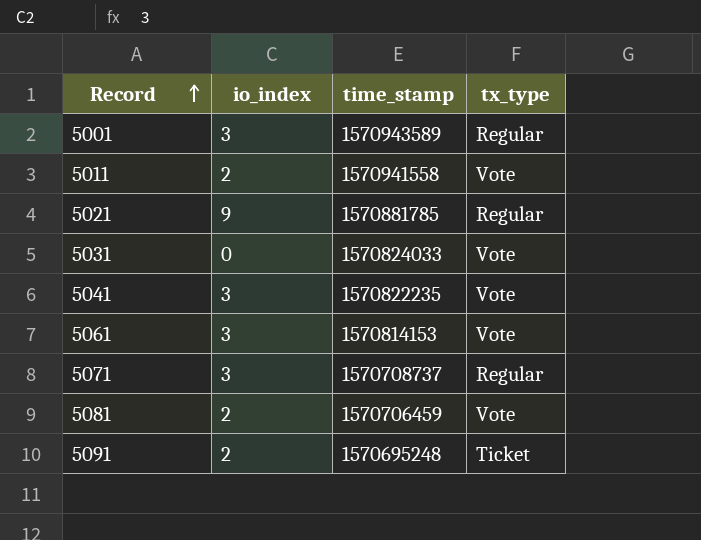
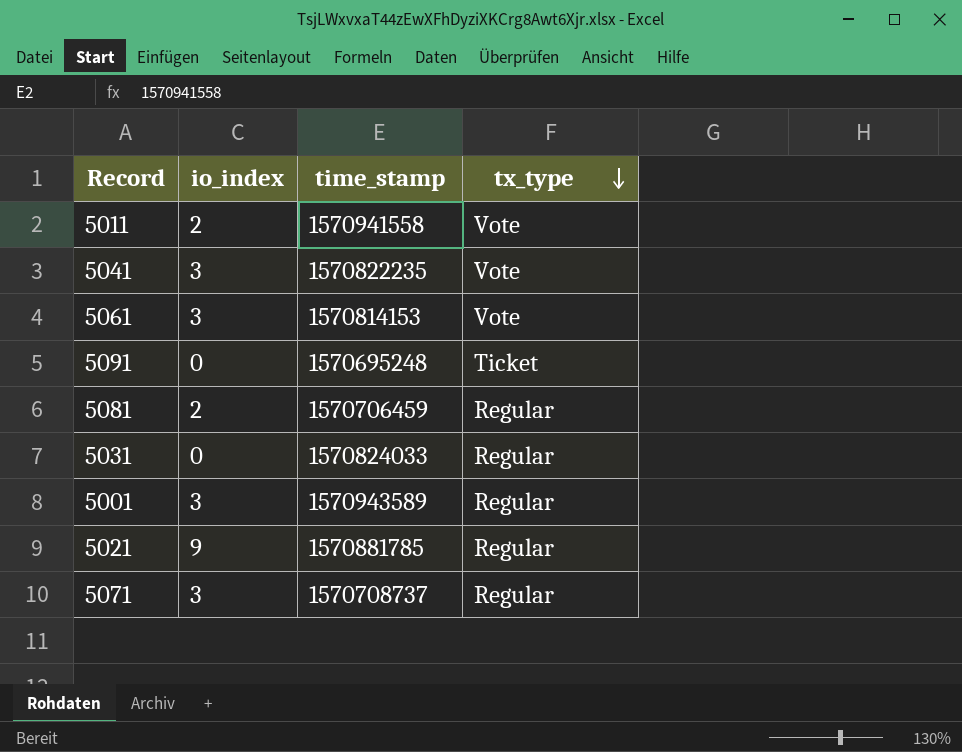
row order: Record ascending -> tx_type descending
5091 | io_index: 2 -> 0
5081 | tx_type: Vote -> Regular
5031 | tx_type: Vote -> Regular

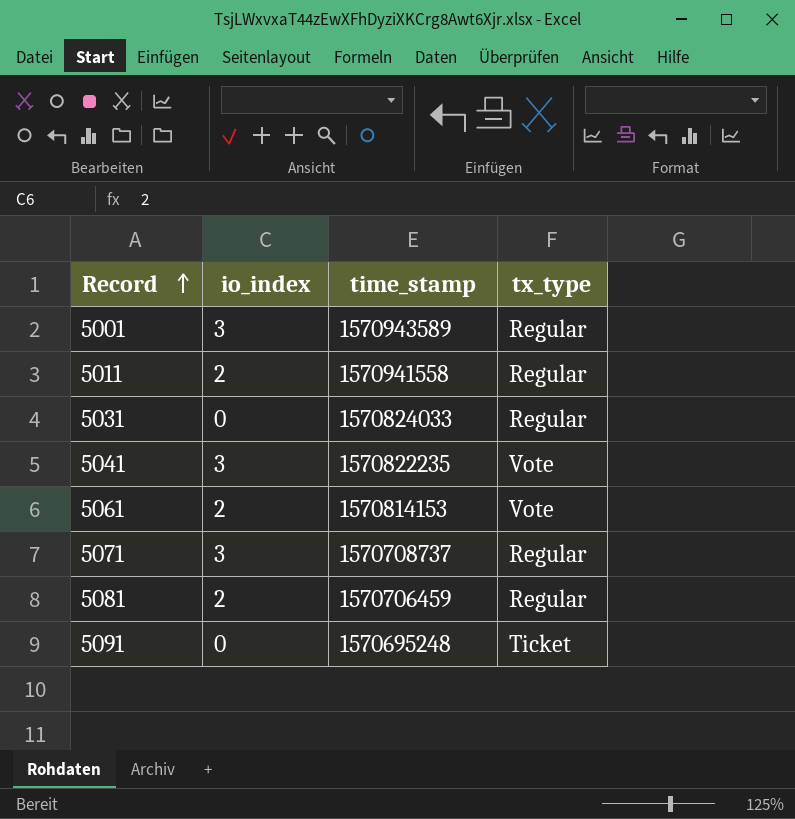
row order: tx_type descending -> Record ascending
row 5021: 9 | 1570881785 | Regular -> none
5011 | tx_type: Vote -> Regular
5061 | io_index: 3 -> 2

